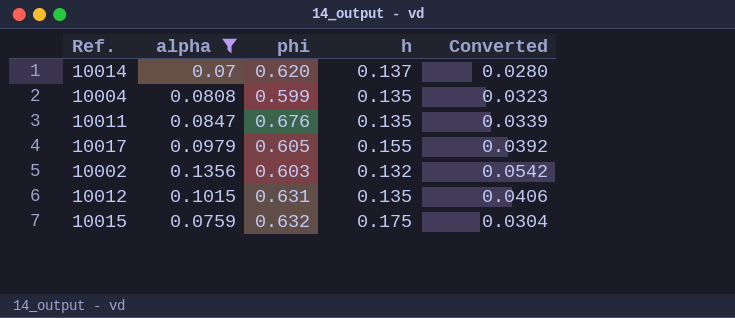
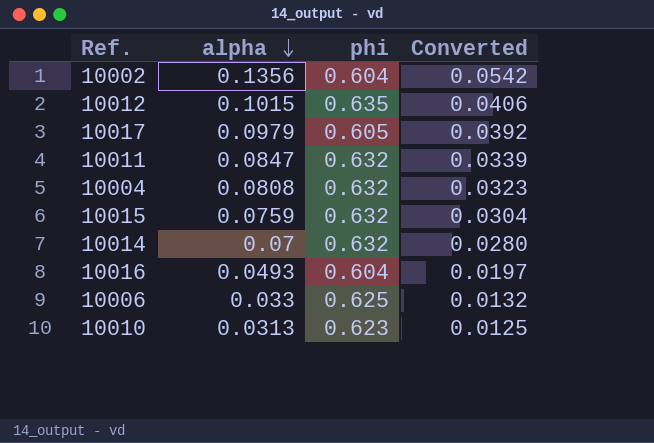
filter: alpha >= 0.07 -> none
row order: none -> alpha descending
column h | position: 4 -> none
10002 | phi: 0.603 -> 0.604
10012 | phi: 0.631 -> 0.635
10011 | phi: 0.676 -> 0.632
10004 | phi: 0.599 -> 0.632
10014 | phi: 0.620 -> 0.632

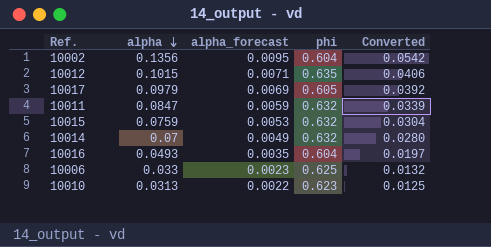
column alpha_forecast | formula: none -> [alpha] * 0.07
row 10004: 0.0808 | 0.632 | 0.0323 -> none

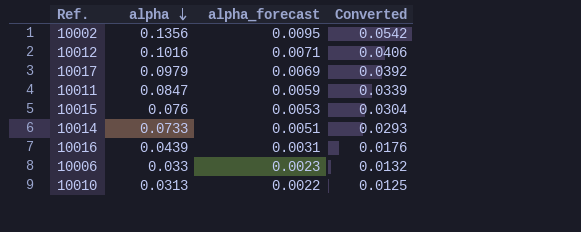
column phi | position: 4 -> none
10012 | alpha: 0.1015 -> 0.1016
10015 | alpha: 0.0759 -> 0.076
10014 | alpha: 0.07 -> 0.0733
10014 | alpha_forecast: 0.0049 -> 0.0051
10014 | Converted: 0.0280 -> 0.0293
10016 | alpha: 0.0493 -> 0.0439
10016 | alpha_forecast: 0.0035 -> 0.0031
10016 | Converted: 0.0197 -> 0.0176

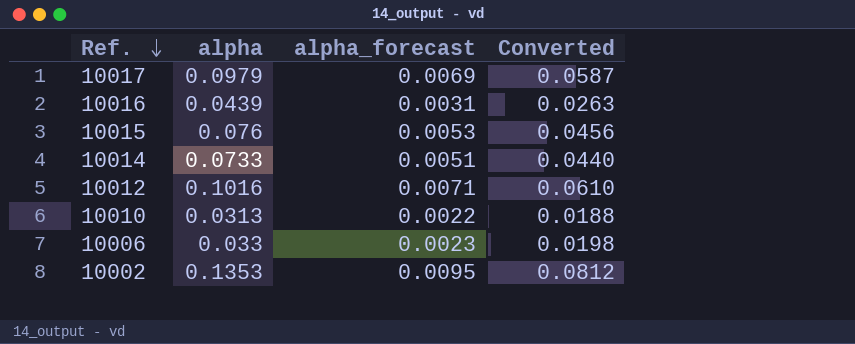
row order: alpha descending -> Ref. descending
column Converted | formula: [alpha] * 0.4 -> [alpha] * 0.6
row 10011: 0.0847 | 0.0059 | 0.0339 -> none
10002 | alpha: 0.1356 -> 0.1353

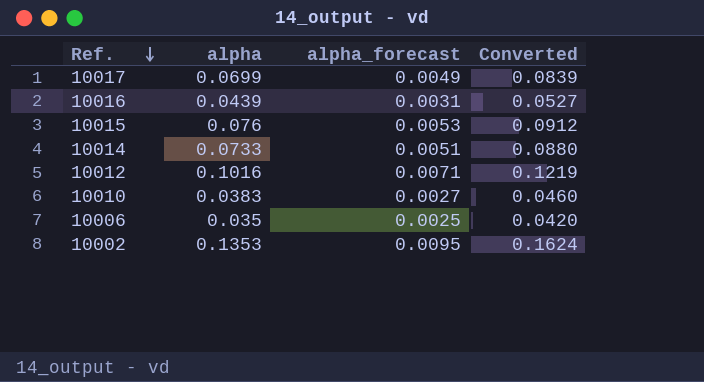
column Converted | formula: [alpha] * 0.6 -> [alpha] * 1.2
10017 | alpha: 0.0979 -> 0.0699
10017 | alpha_forecast: 0.0069 -> 0.0049
10010 | alpha: 0.0313 -> 0.0383
10010 | alpha_forecast: 0.0022 -> 0.0027
10006 | alpha: 0.033 -> 0.035
10006 | alpha_forecast: 0.0023 -> 0.0025

